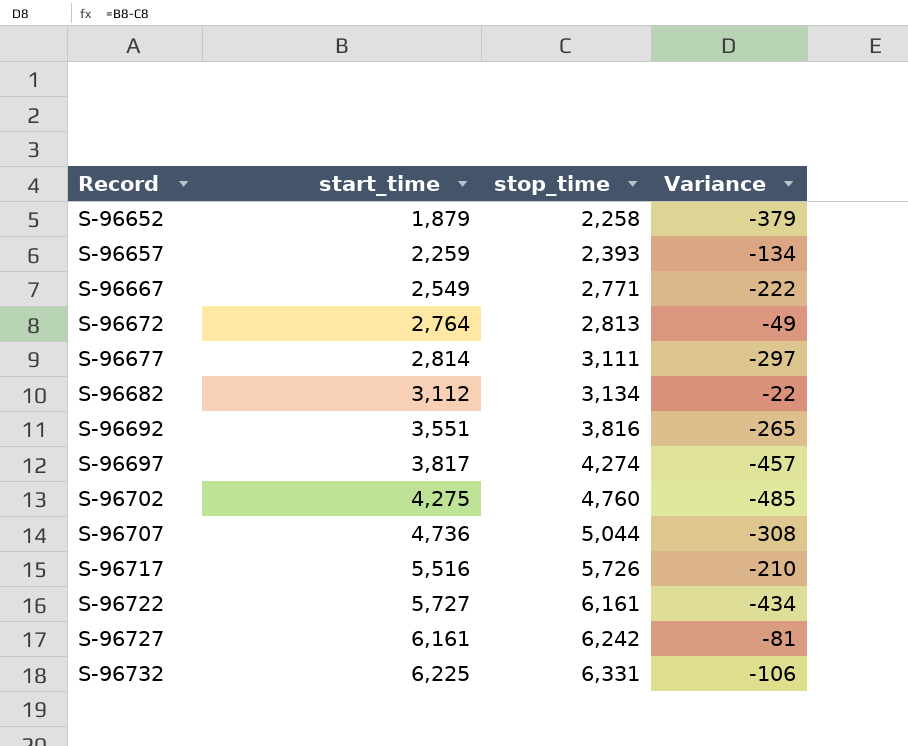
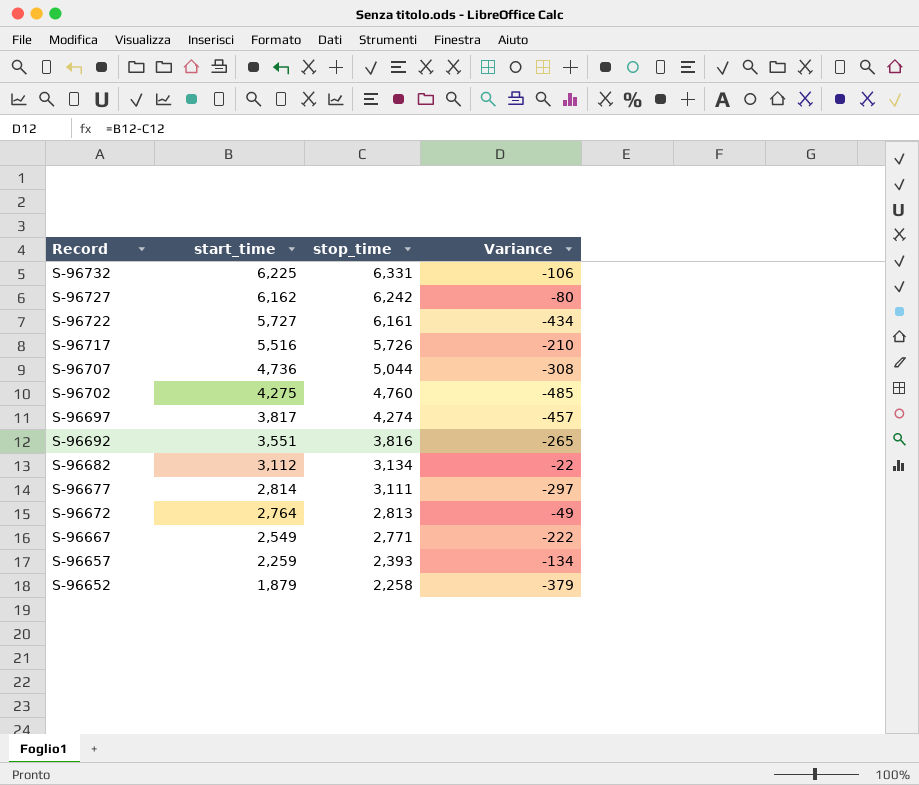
row order: Record ascending -> Record descending
S-96727 | start_time: 6,161 -> 6,162
S-96727 | Variance: -81 -> -80

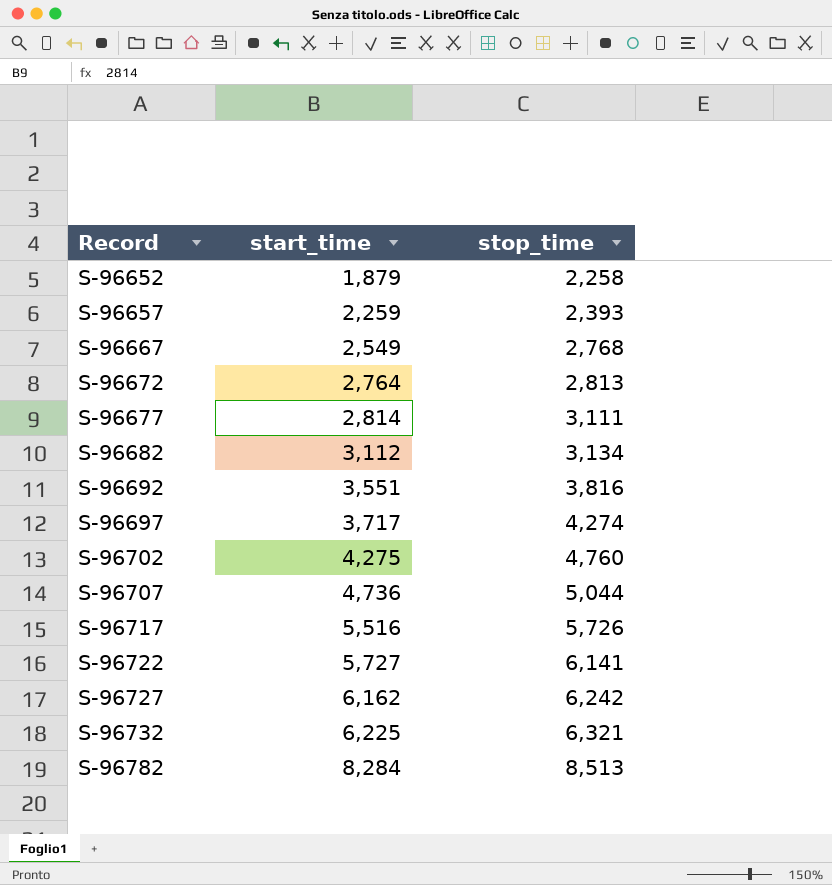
row order: Record descending -> Record ascending
column Variance | formula: [start_time] - [stop_time] -> none
S-96667 | stop_time: 2,771 -> 2,768
S-96697 | start_time: 3,817 -> 3,717
S-96722 | stop_time: 6,161 -> 6,141
S-96732 | stop_time: 6,331 -> 6,321
row S-96782: none -> 8,284 | 8,513

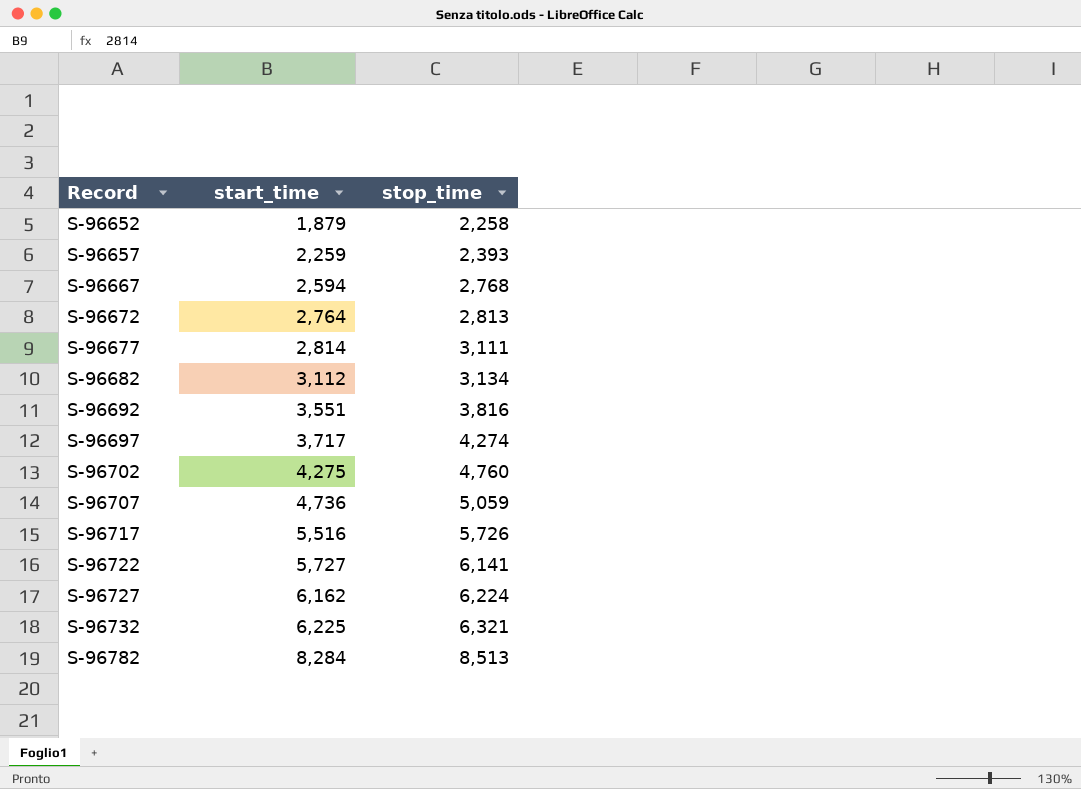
S-96667 | start_time: 2,549 -> 2,594
S-96707 | stop_time: 5,044 -> 5,059
S-96727 | stop_time: 6,242 -> 6,224

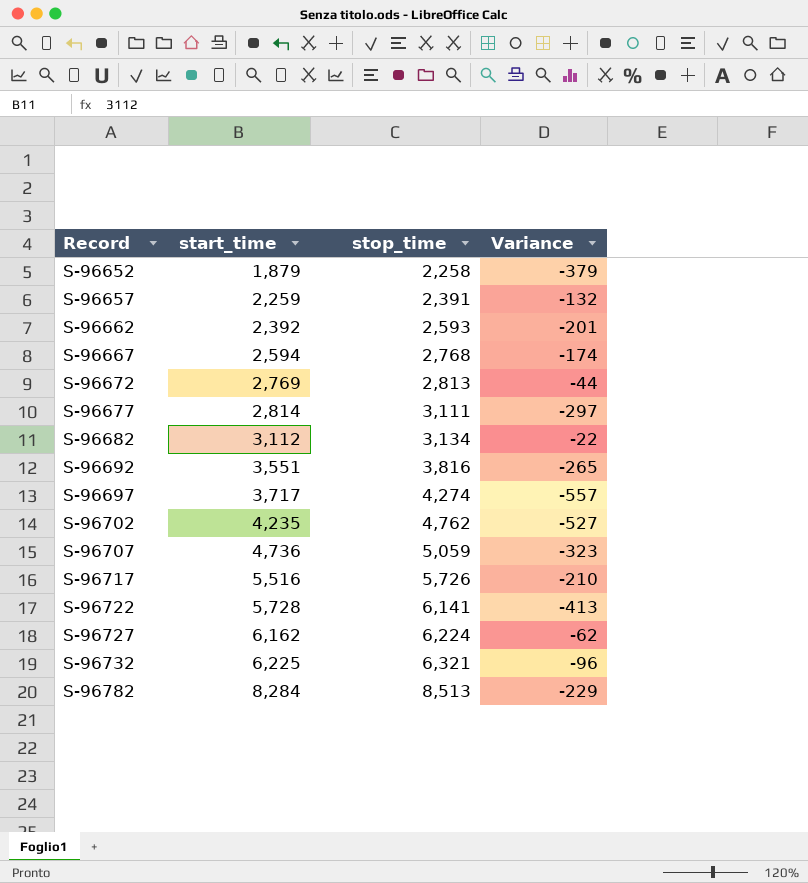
column Variance | formula: none -> [start_time] - [stop_time]
S-96657 | stop_time: 2,393 -> 2,391
row S-96662: none -> 2,392 | 2,593 | -201
S-96672 | start_time: 2,764 -> 2,769
S-96702 | start_time: 4,275 -> 4,235
S-96702 | stop_time: 4,760 -> 4,762
S-96722 | start_time: 5,727 -> 5,728

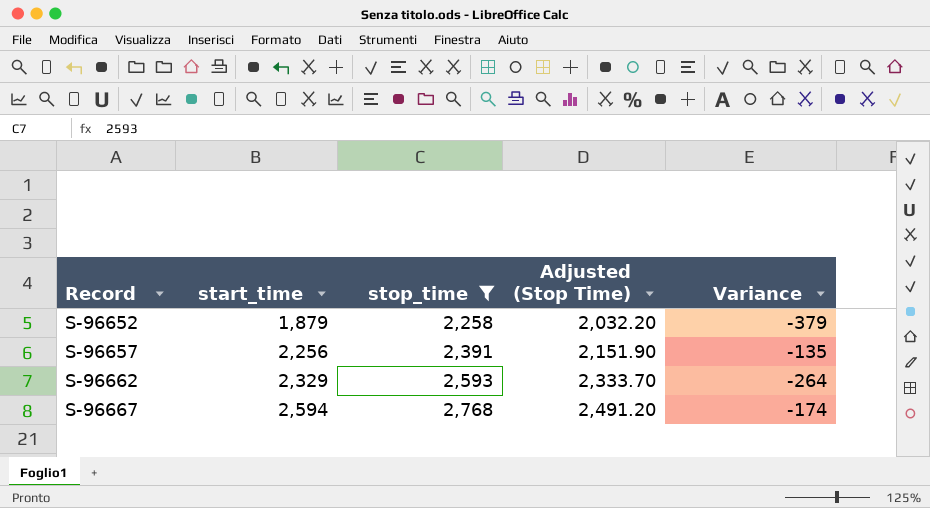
filter: none -> stop_time <= 2,768
column Adjusted (Stop Time) | formula: none -> [stop_time] * 0.9
S-96657 | start_time: 2,259 -> 2,256
S-96657 | Variance: -132 -> -135
S-96662 | start_time: 2,392 -> 2,329
S-96662 | Variance: -201 -> -264

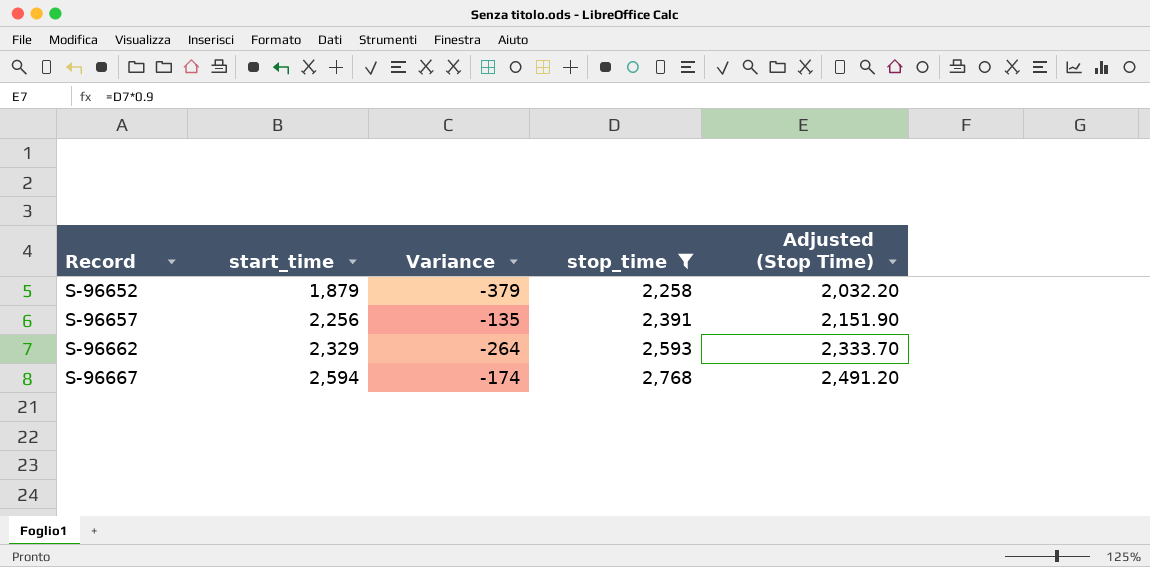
column Variance | position: 5 -> 3

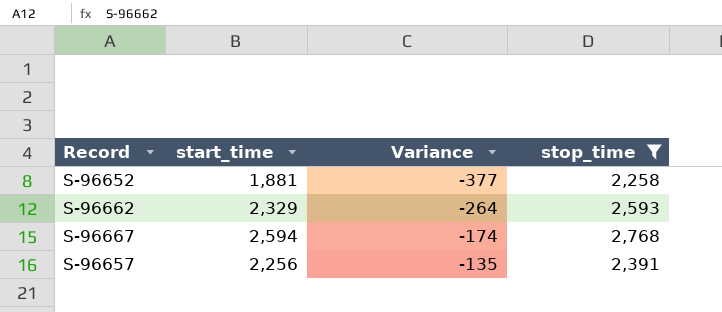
row order: Record ascending -> Variance ascending
column Adjusted (Stop Time) | formula: [stop_time] * 0.9 -> none
S-96652 | start_time: 1,879 -> 1,881
S-96652 | Variance: -379 -> -377

